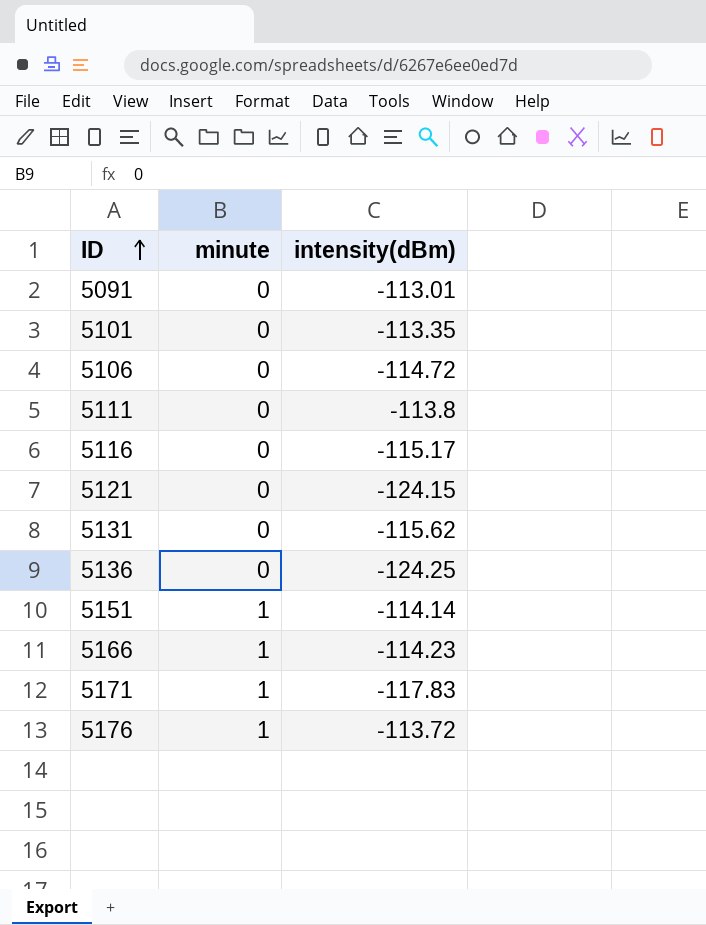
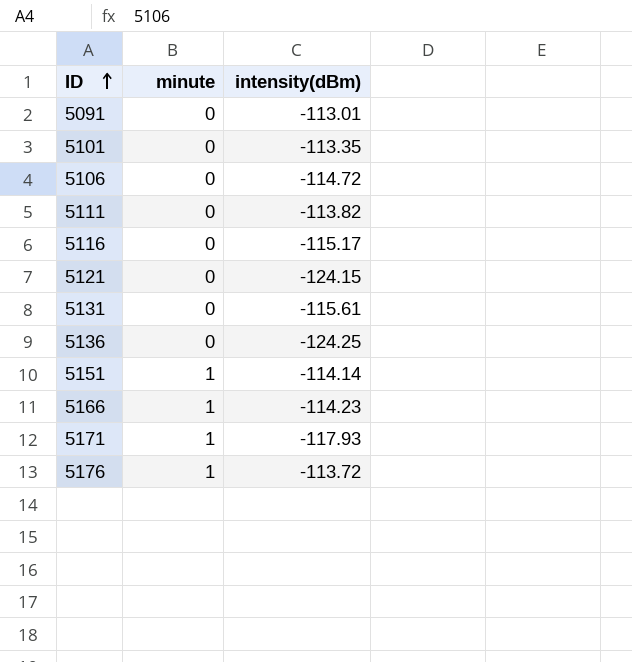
5111 | intensity(dBm): -113.8 -> -113.82
5131 | intensity(dBm): -115.62 -> -115.61
5171 | intensity(dBm): -117.83 -> -117.93

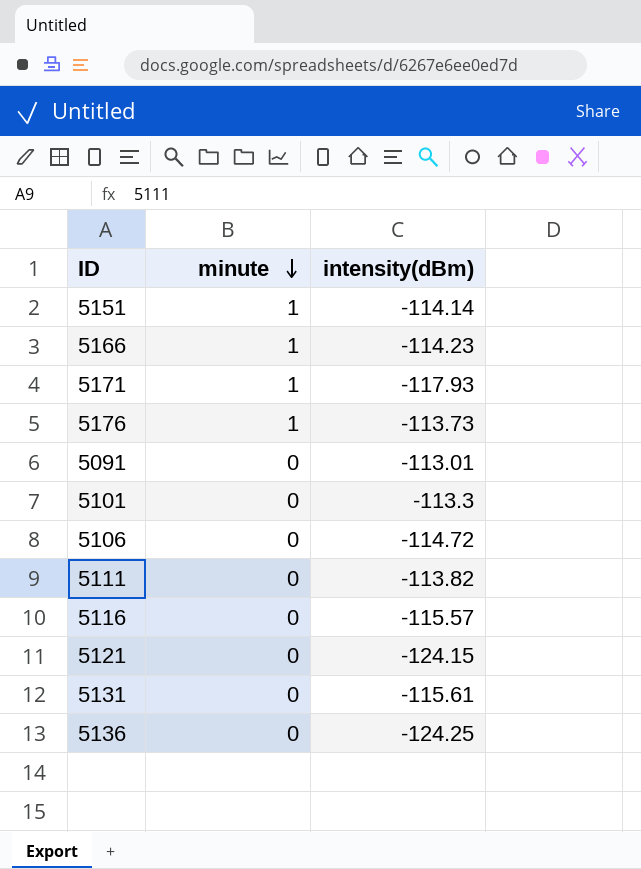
row order: ID ascending -> minute descending
5176 | intensity(dBm): -113.72 -> -113.73
5101 | intensity(dBm): -113.35 -> -113.3
5116 | intensity(dBm): -115.17 -> -115.57

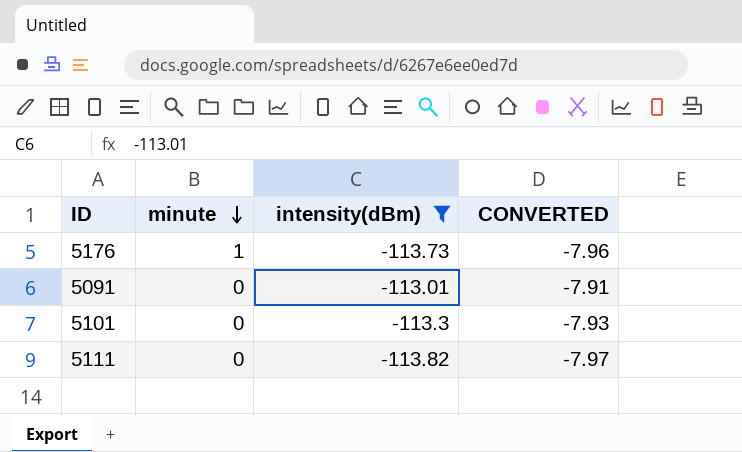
filter: none -> intensity(dBm) >= -113.82
column CONVERTED | formula: none -> [intensity(dBm)] * 0.07

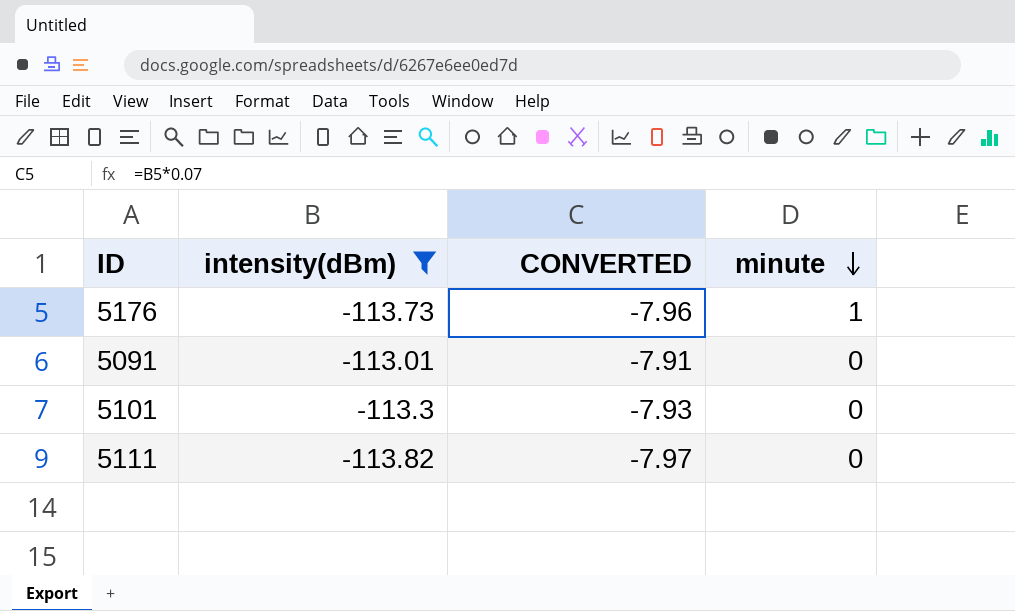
column minute | position: 2 -> 4

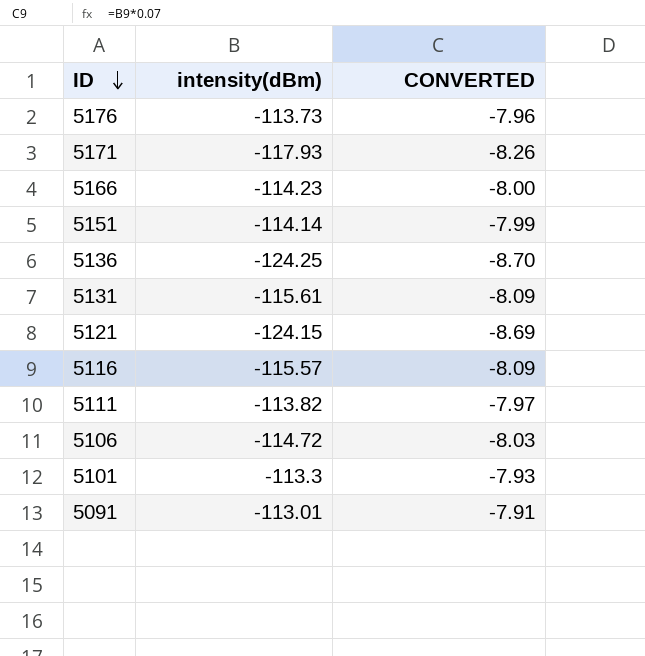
filter: intensity(dBm) >= -113.82 -> none
row order: minute descending -> ID descending
column minute | position: 4 -> none

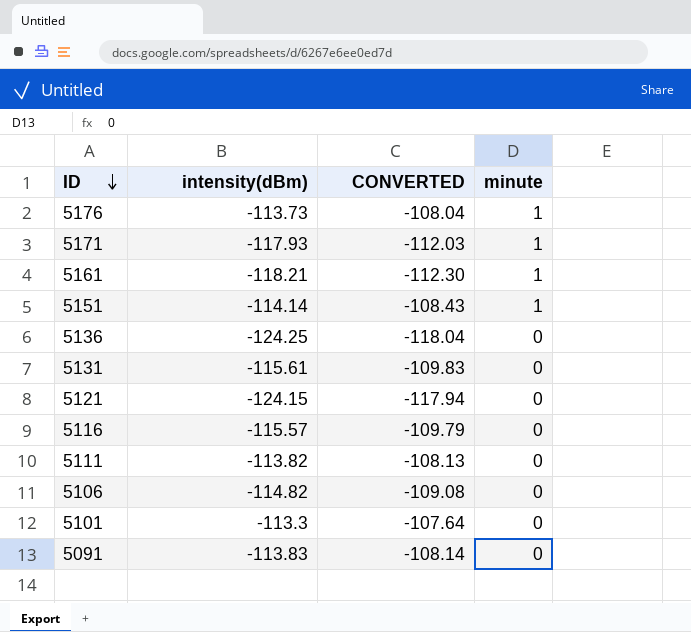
column CONVERTED | formula: [intensity(dBm)] * 0.07 -> [intensity(dBm)] * 0.95
column minute | position: none -> 4
row 5166: -114.23 | -8.00 -> none
row 5161: none -> -118.21 | -112.30 | 1
5106 | intensity(dBm): -114.72 -> -114.82
5091 | intensity(dBm): -113.01 -> -113.83

